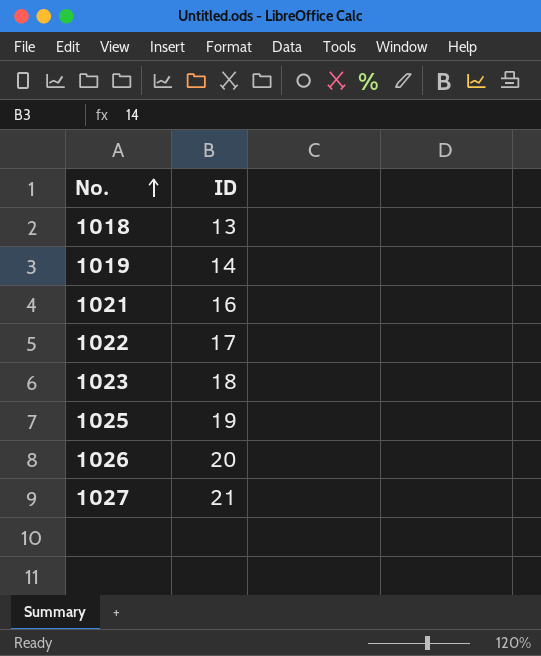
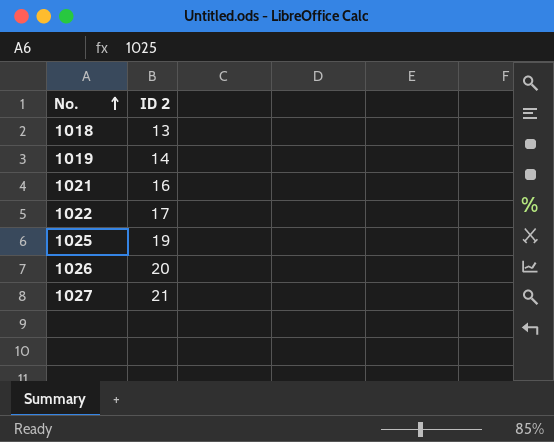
column name: ID -> ID 2
row 1023: 18 -> none

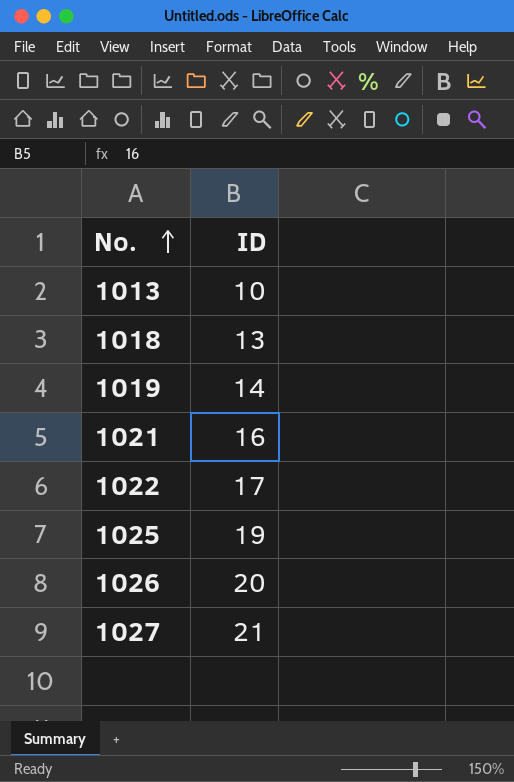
column name: ID 2 -> ID
row 1013: none -> 10

